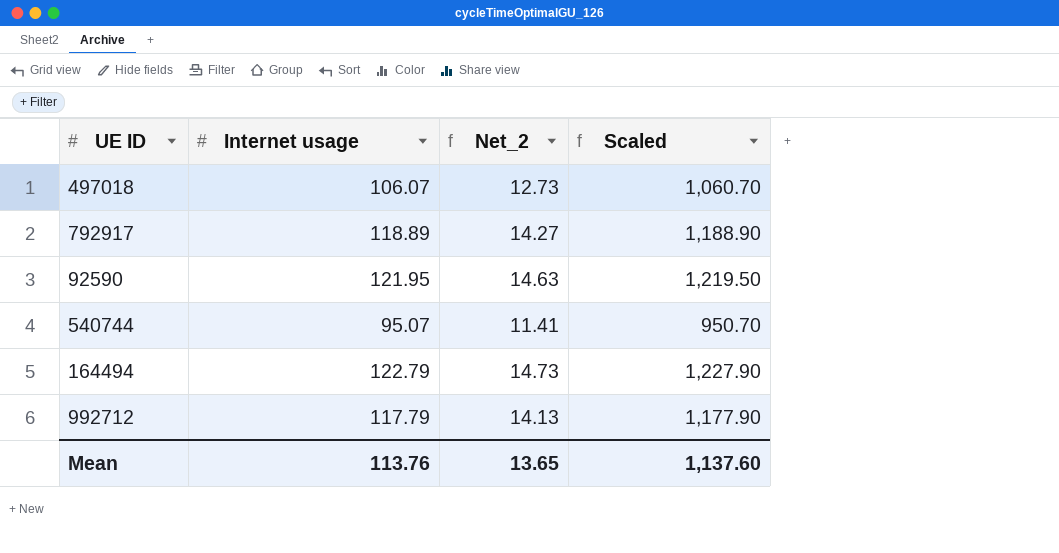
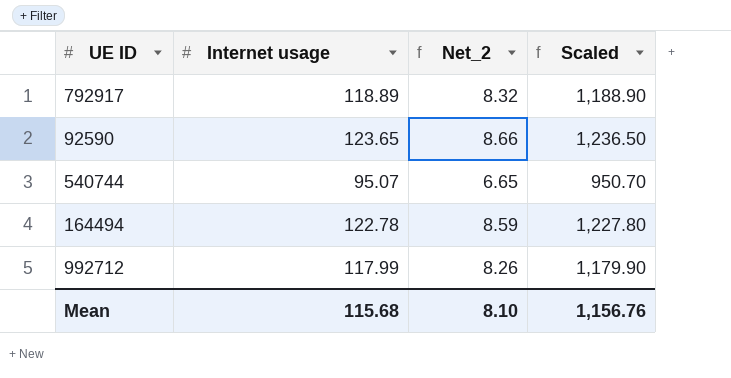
column Net_2 | formula: [Internet usage] * 0.12 -> [Internet usage] * 0.07
row 497018: 106.07 | 12.73 | 1,060.70 -> none
92590 | Internet usage: 121.95 -> 123.65
92590 | Scaled: 1,219.50 -> 1,236.50
164494 | Internet usage: 122.79 -> 122.78
164494 | Scaled: 1,227.90 -> 1,227.80
992712 | Internet usage: 117.79 -> 117.99
992712 | Scaled: 1,177.90 -> 1,179.90
Mean | Internet usage: 113.76 -> 115.68
Mean | Net_2: 13.65 -> 8.10
Mean | Scaled: 1,137.60 -> 1,156.76

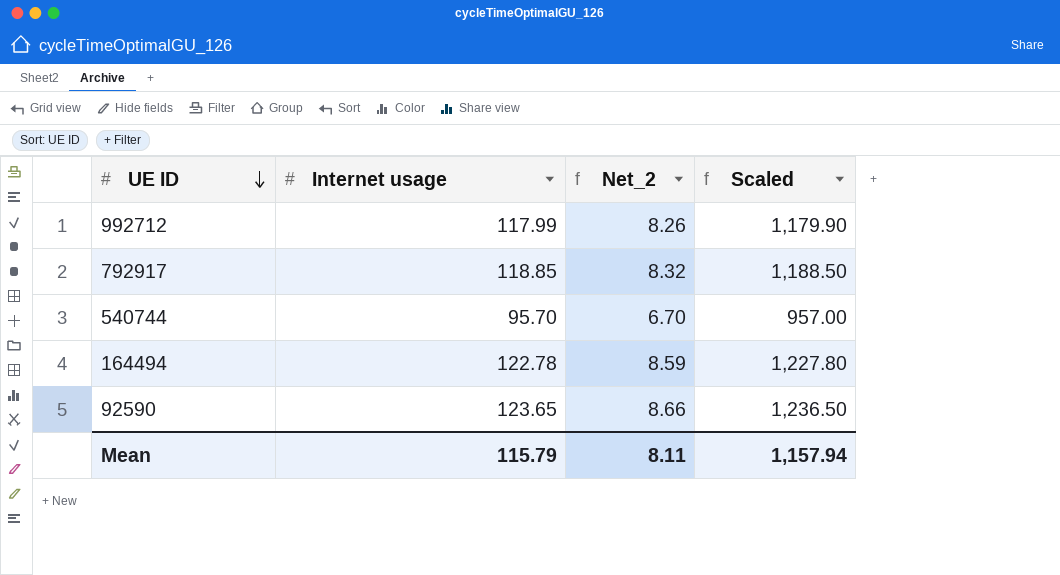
row order: none -> UE ID descending
792917 | Internet usage: 118.89 -> 118.85
792917 | Scaled: 1,188.90 -> 1,188.50
540744 | Internet usage: 95.07 -> 95.70
540744 | Net_2: 6.65 -> 6.70
540744 | Scaled: 950.70 -> 957.00
Mean | Internet usage: 115.68 -> 115.79
Mean | Net_2: 8.10 -> 8.11
Mean | Scaled: 1,156.76 -> 1,157.94

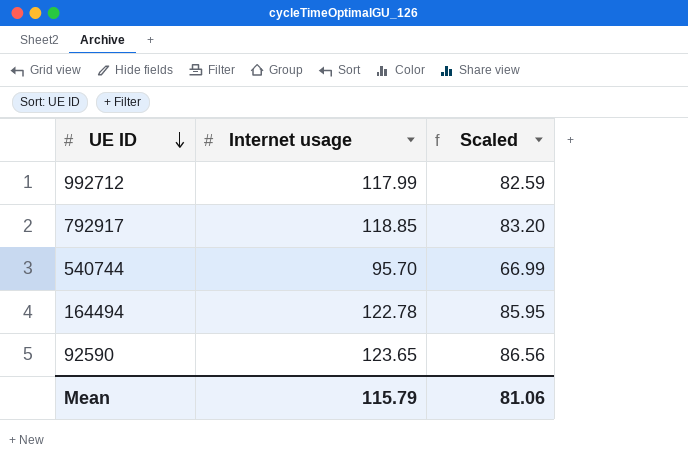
column Net_2 | formula: [Internet usage] * 0.07 -> none
column Scaled | formula: [Internet usage] * 10 -> [Internet usage] * 0.7
Mean | Scaled: 1,157.94 -> 81.06

